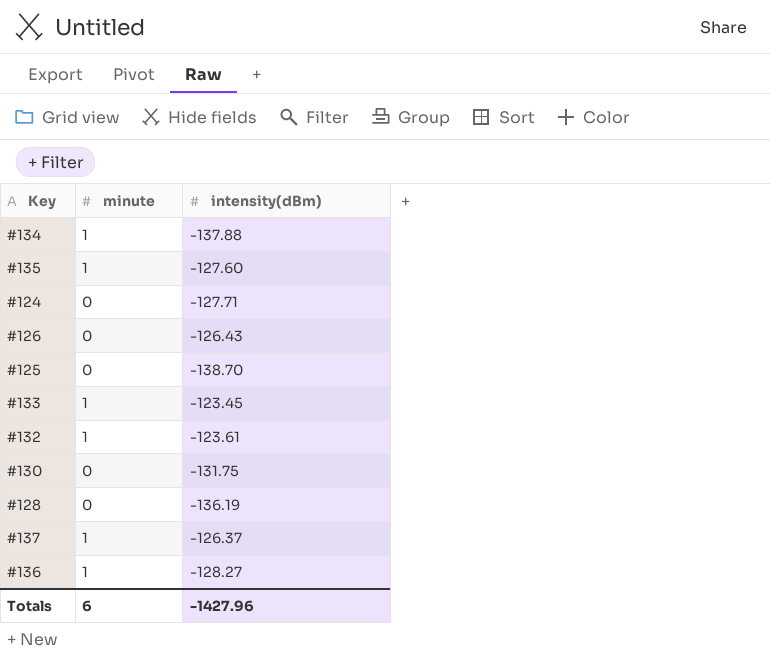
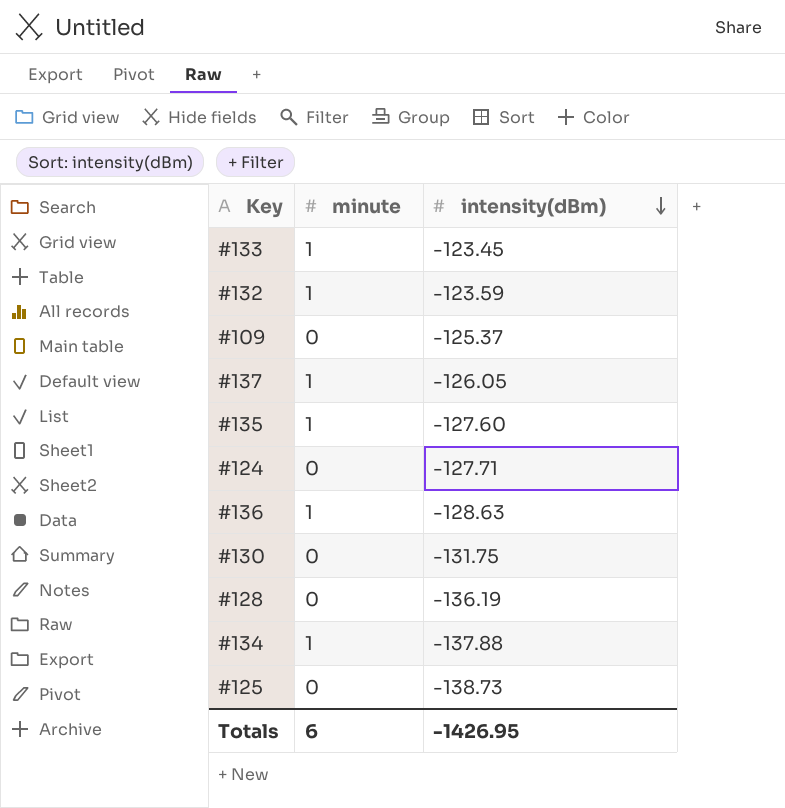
row order: none -> intensity(dBm) descending
row #126: 0 | -126.43 -> none
#132 | intensity(dBm): -123.61 -> -123.59
row #109: none -> 0 | -125.37
#137 | intensity(dBm): -126.37 -> -126.05
#136 | intensity(dBm): -128.27 -> -128.63
#125 | intensity(dBm): -138.70 -> -138.73
Totals | intensity(dBm): -1427.96 -> -1426.95

